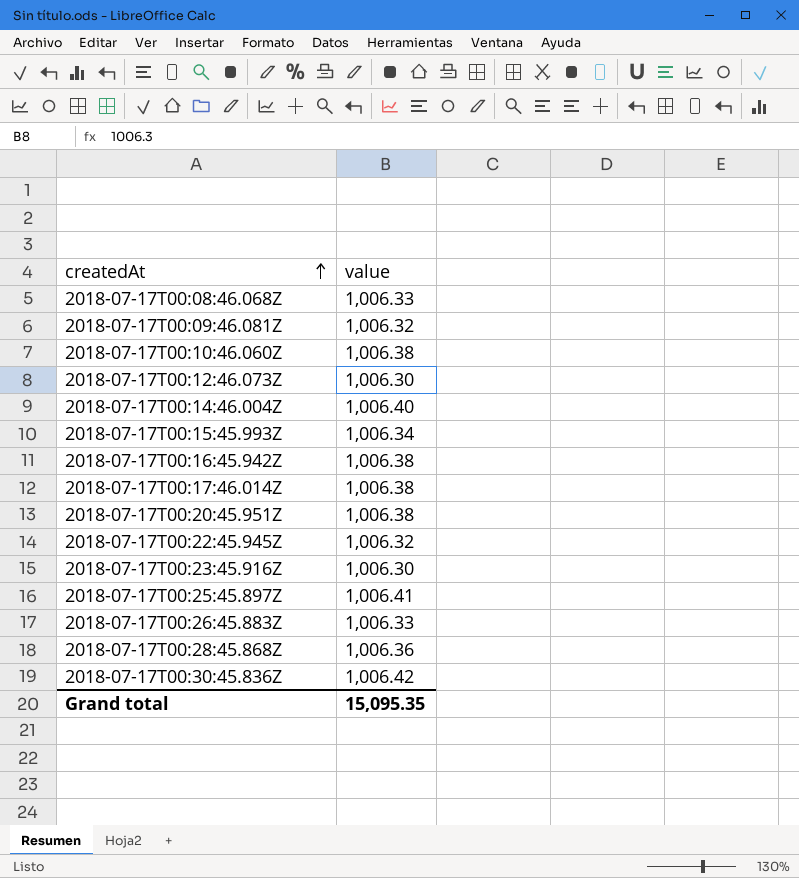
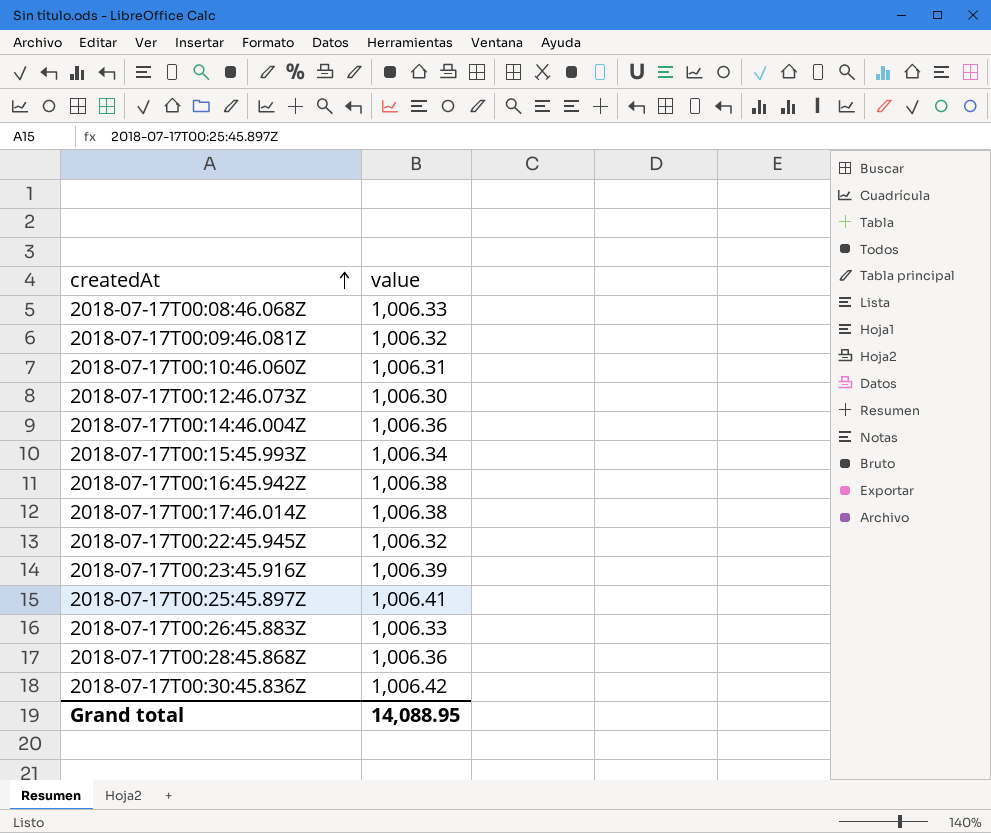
row 2018-07-17T00:20:45.951Z: 1,006.38 -> none
2018-07-17T00:10:46.060Z | value: 1,006.38 -> 1,006.31
2018-07-17T00:14:46.004Z | value: 1,006.40 -> 1,006.36
2018-07-17T00:23:45.916Z | value: 1,006.30 -> 1,006.39
Grand total | value: 15,095.35 -> 14,088.95

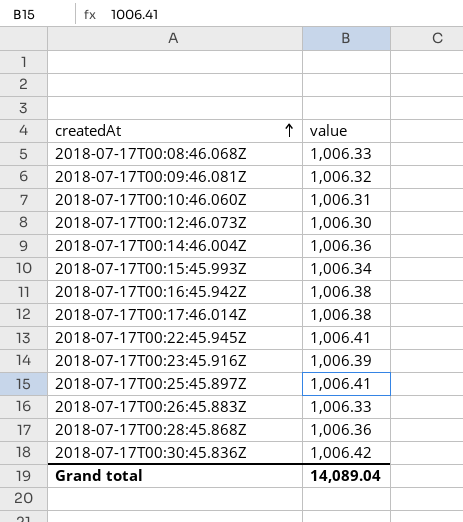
2018-07-17T00:22:45.945Z | value: 1,006.32 -> 1,006.41
Grand total | value: 14,088.95 -> 14,089.04

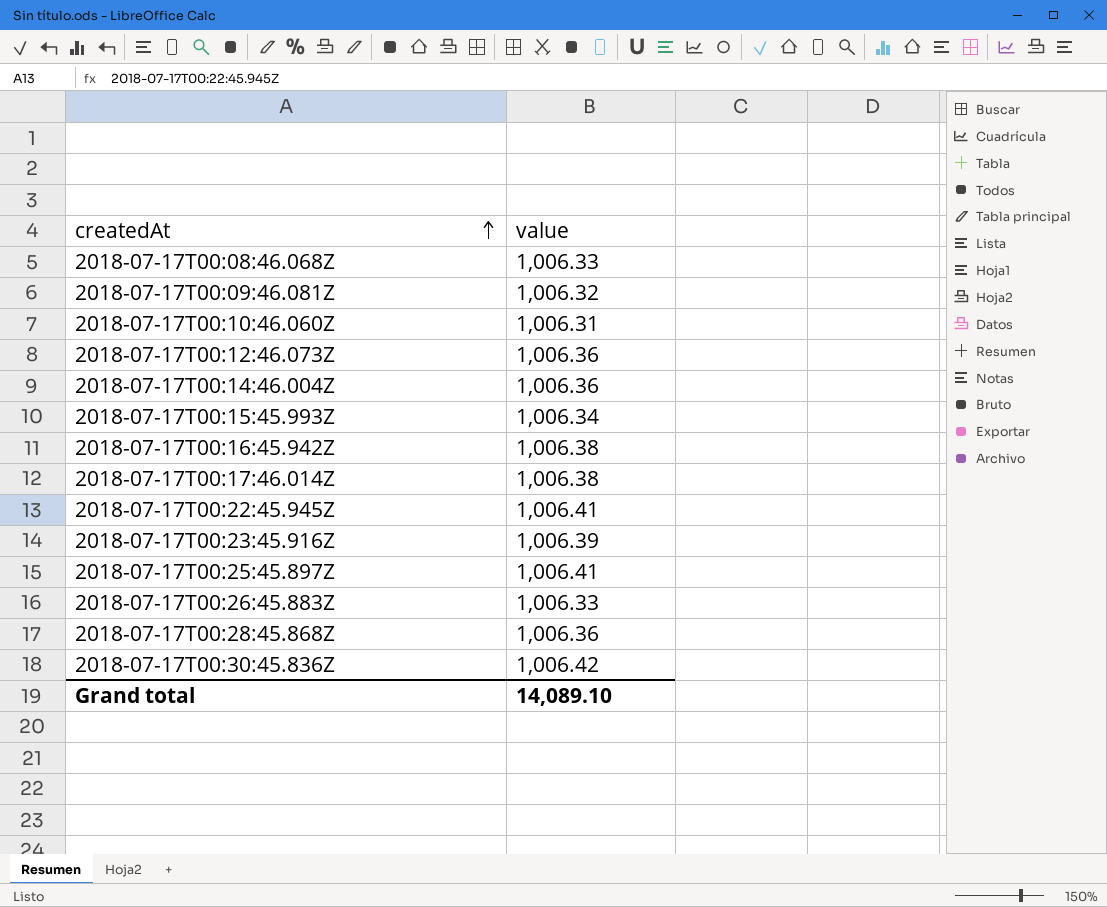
2018-07-17T00:12:46.073Z | value: 1,006.30 -> 1,006.36
Grand total | value: 14,089.04 -> 14,089.10

